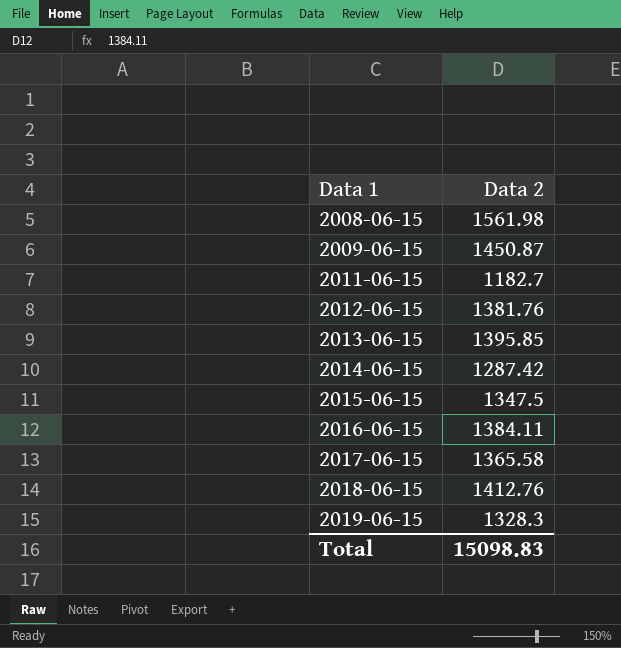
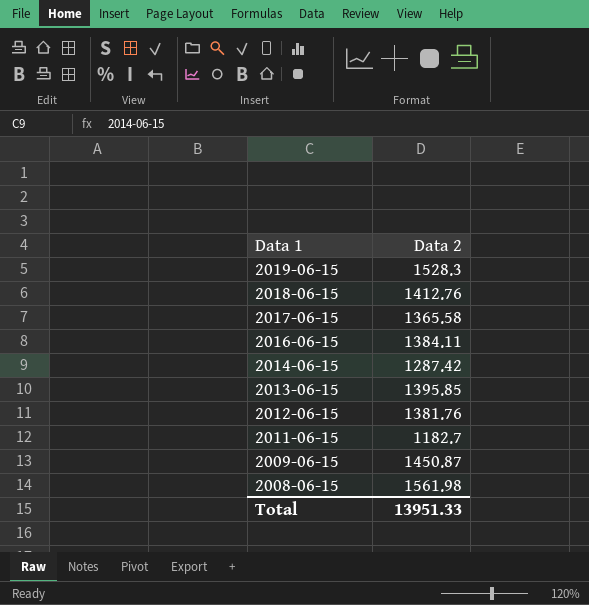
row order: Data 1 ascending -> Data 1 descending
row 2015-06-15: 1347.5 -> none
2019-06-15 | Data 2: 1328.3 -> 1528.3
Total | Data 2: 15098.83 -> 13951.33

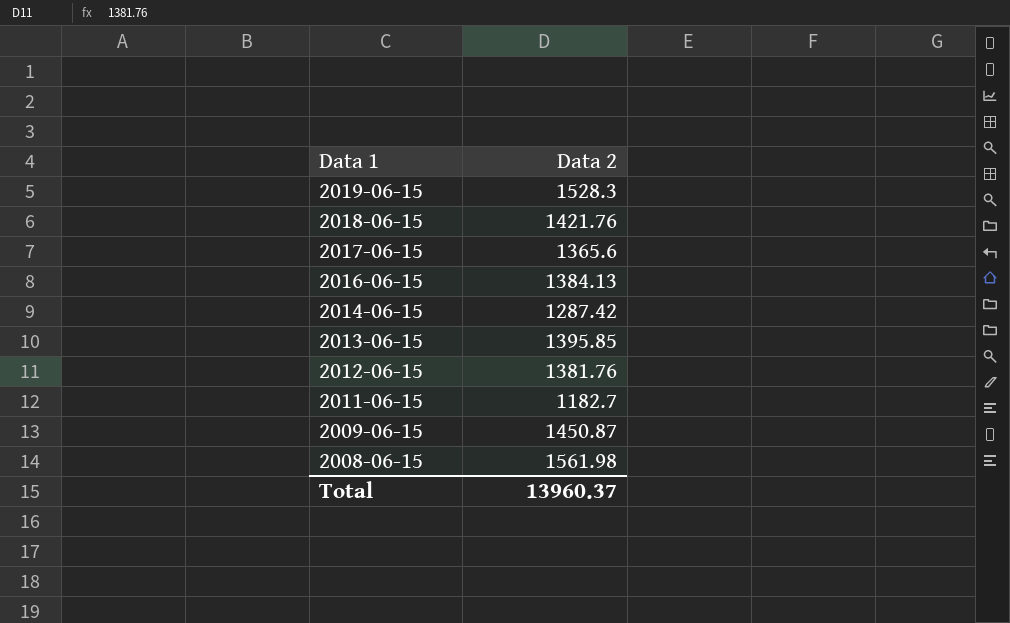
2018-06-15 | Data 2: 1412.76 -> 1421.76
2017-06-15 | Data 2: 1365.58 -> 1365.6
2016-06-15 | Data 2: 1384.11 -> 1384.13
Total | Data 2: 13951.33 -> 13960.37

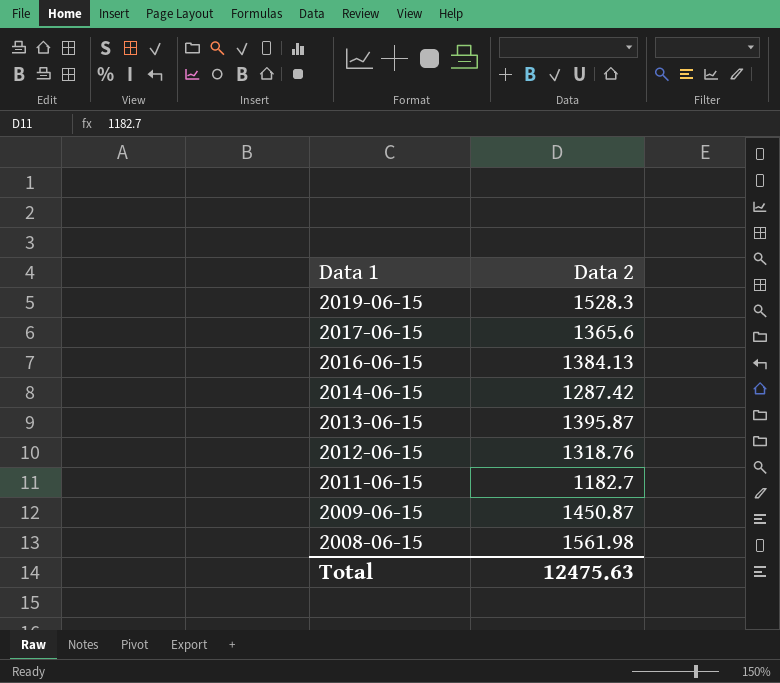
row 2018-06-15: 1421.76 -> none
2013-06-15 | Data 2: 1395.85 -> 1395.87
2012-06-15 | Data 2: 1381.76 -> 1318.76
Total | Data 2: 13960.37 -> 12475.63

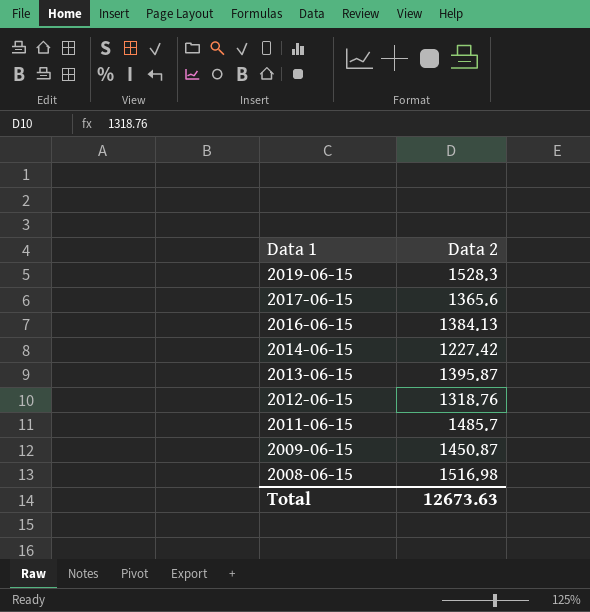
2014-06-15 | Data 2: 1287.42 -> 1227.42
2011-06-15 | Data 2: 1182.7 -> 1485.7
2008-06-15 | Data 2: 1561.98 -> 1516.98
Total | Data 2: 12475.63 -> 12673.63

